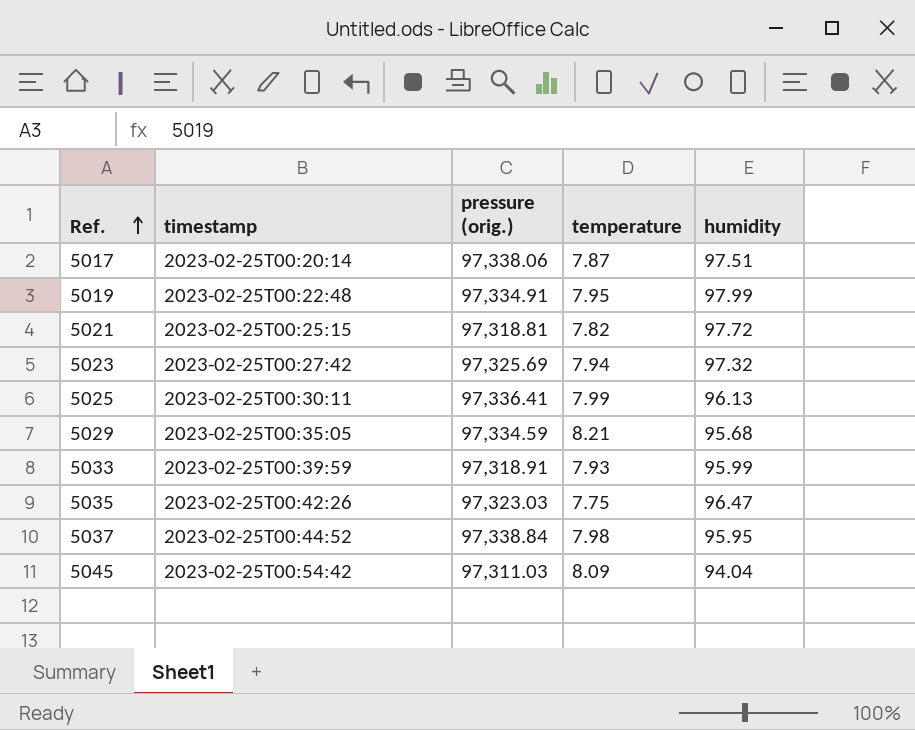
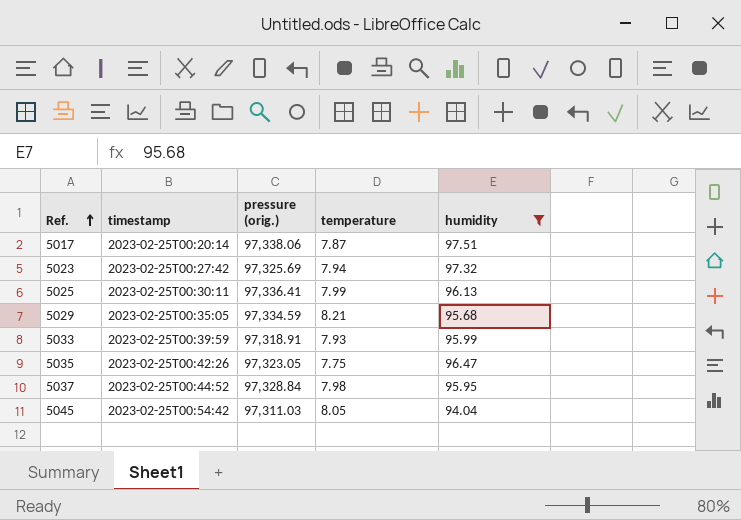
filter: none -> humidity <= 97.51
5035 | pressure (orig.): 97,323.03 -> 97,323.05
5037 | pressure (orig.): 97,338.84 -> 97,328.84
5045 | temperature: 8.09 -> 8.05

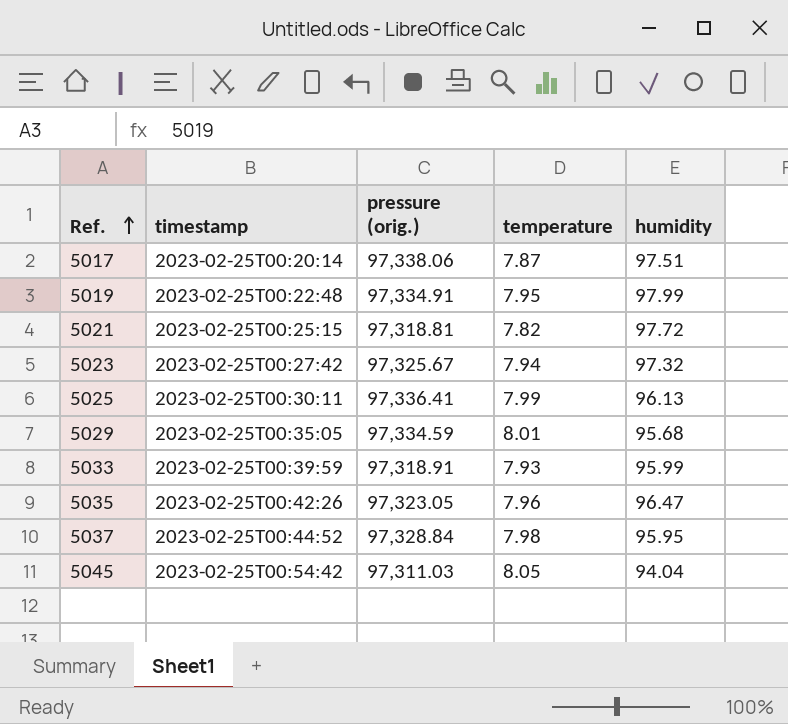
filter: humidity <= 97.51 -> none
5023 | pressure (orig.): 97,325.69 -> 97,325.67
5029 | temperature: 8.21 -> 8.01
5035 | temperature: 7.75 -> 7.96

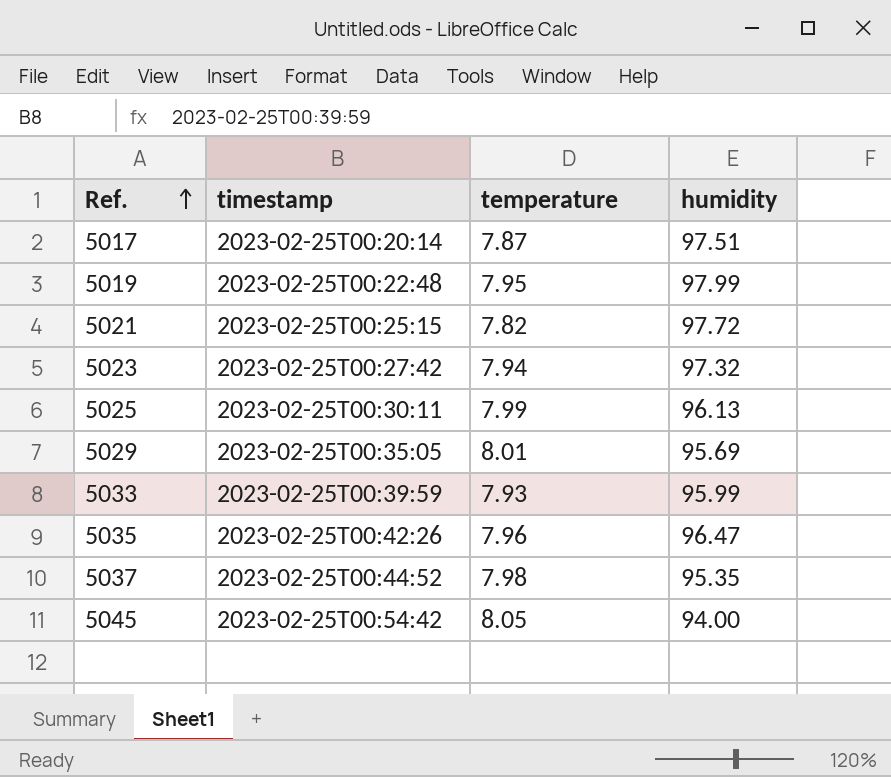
column pressure (orig.) | position: 3 -> none
5029 | humidity: 95.68 -> 95.69
5037 | humidity: 95.95 -> 95.35
5045 | humidity: 94.04 -> 94.00

